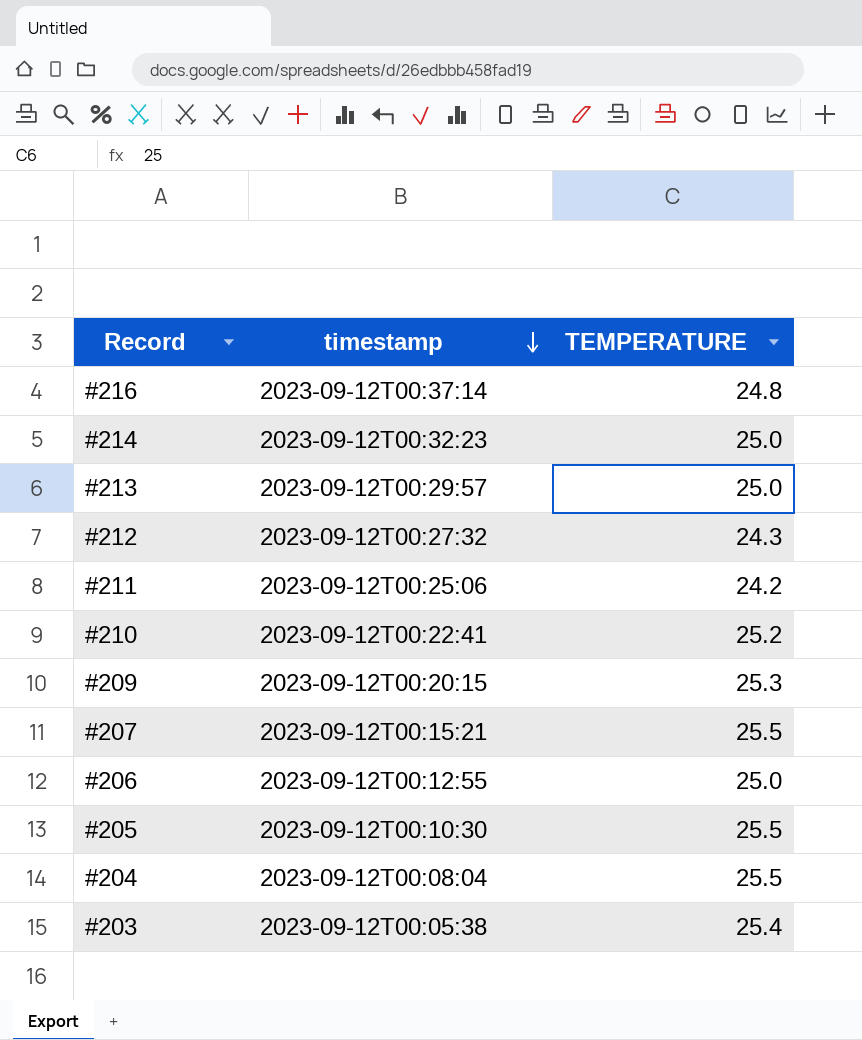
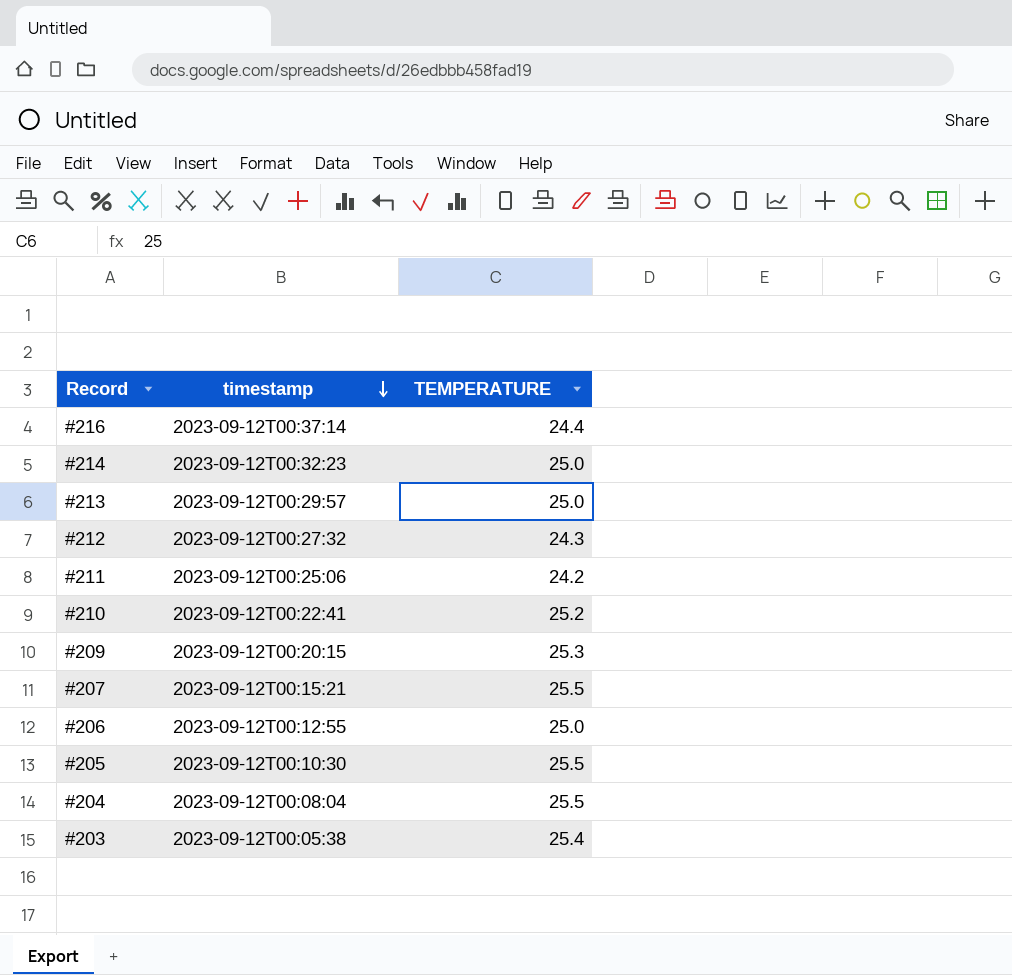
#216 | TEMPERATURE: 24.8 -> 24.4

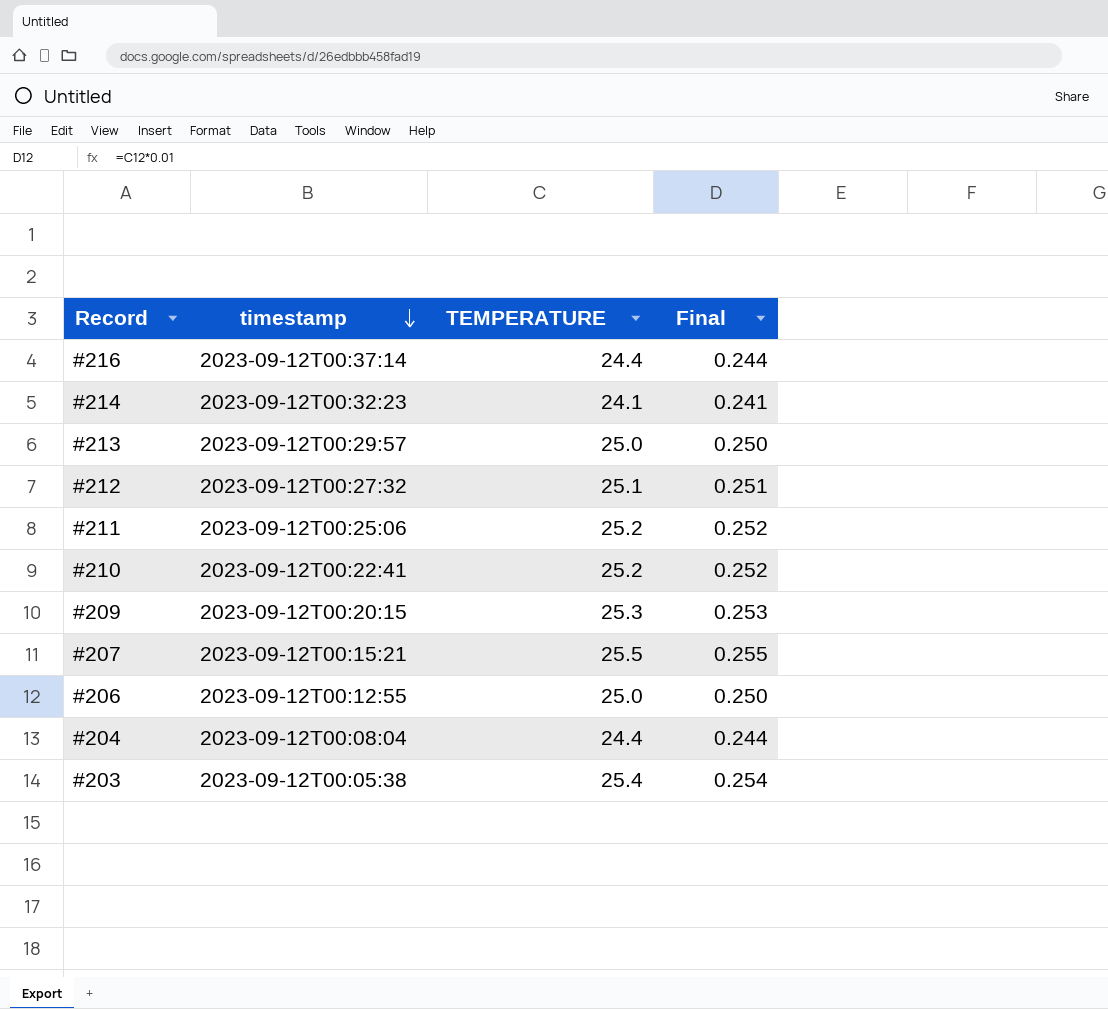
column Final | formula: none -> [TEMPERATURE] * 0.01
row #205: 2023-09-12T00:10:30 | 25.5 -> none
#214 | TEMPERATURE: 25.0 -> 24.1
#212 | TEMPERATURE: 24.3 -> 25.1
#211 | TEMPERATURE: 24.2 -> 25.2
#204 | TEMPERATURE: 25.5 -> 24.4

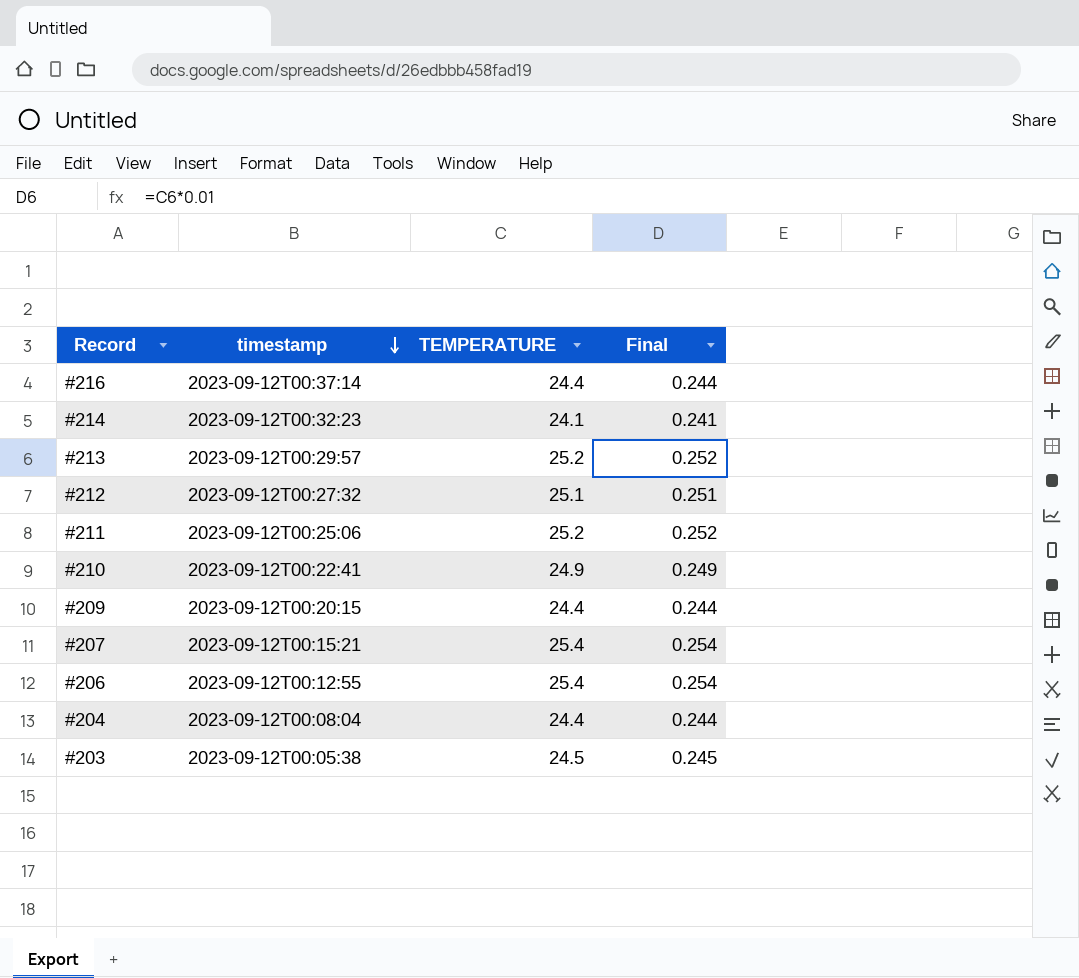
#213 | TEMPERATURE: 25.0 -> 25.2
#213 | Final: 0.250 -> 0.252
#210 | TEMPERATURE: 25.2 -> 24.9
#210 | Final: 0.252 -> 0.249
#209 | TEMPERATURE: 25.3 -> 24.4
#209 | Final: 0.253 -> 0.244
#207 | TEMPERATURE: 25.5 -> 25.4
#207 | Final: 0.255 -> 0.254
#206 | TEMPERATURE: 25.0 -> 25.4
#206 | Final: 0.250 -> 0.254
#203 | TEMPERATURE: 25.4 -> 24.5
#203 | Final: 0.254 -> 0.245

